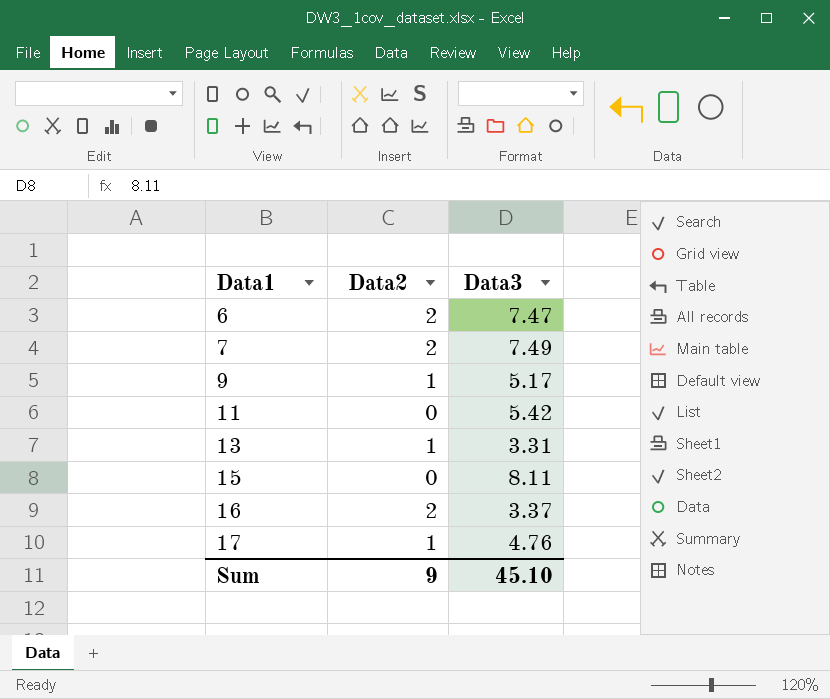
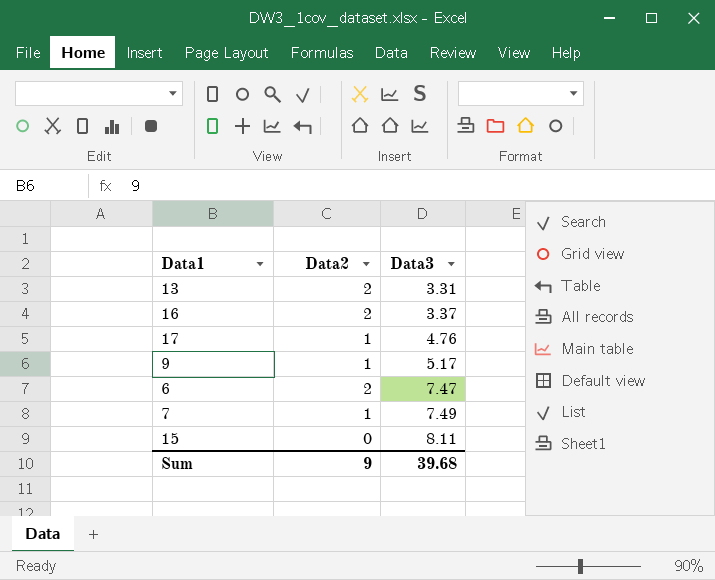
row order: Data1 ascending -> Data3 ascending
row 11: 0 | 5.42 -> none
13 | Data2: 1 -> 2
7 | Data2: 2 -> 1
Sum | Data3: 45.10 -> 39.68

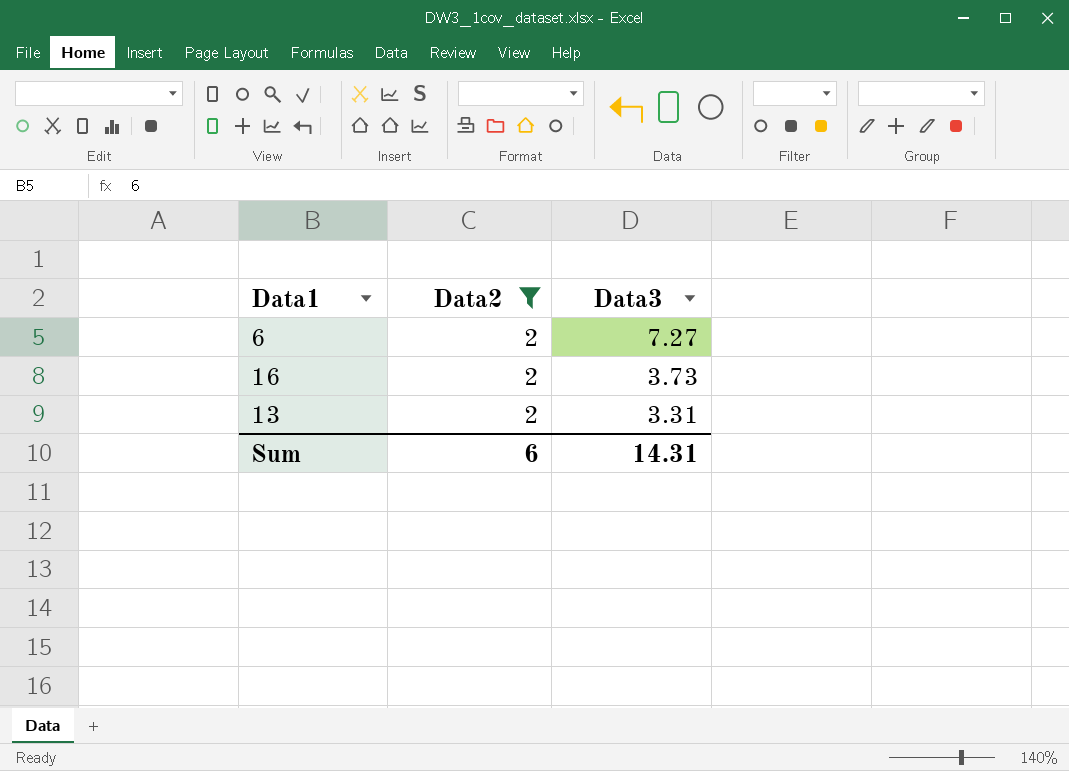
filter: none -> Data2 = 2
row order: Data3 ascending -> Data3 descending
6 | Data3: 7.47 -> 7.27
16 | Data3: 3.37 -> 3.73
Sum | Data2: 9 -> 6
Sum | Data3: 39.68 -> 14.31

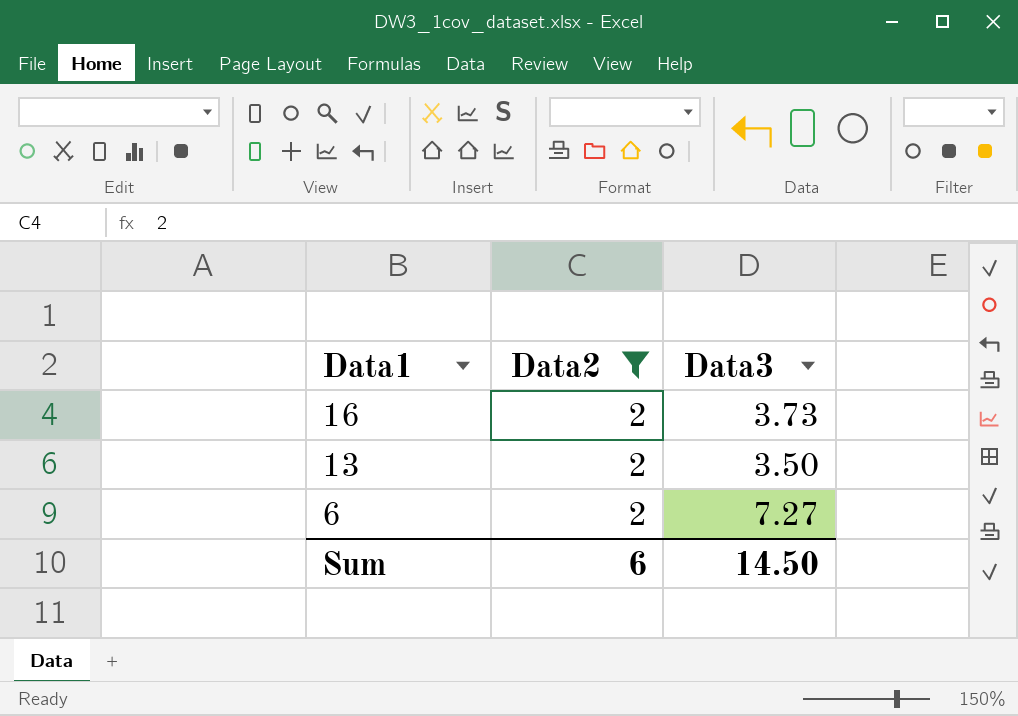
row order: Data3 descending -> Data1 descending
13 | Data3: 3.31 -> 3.50
Sum | Data3: 14.31 -> 14.50

